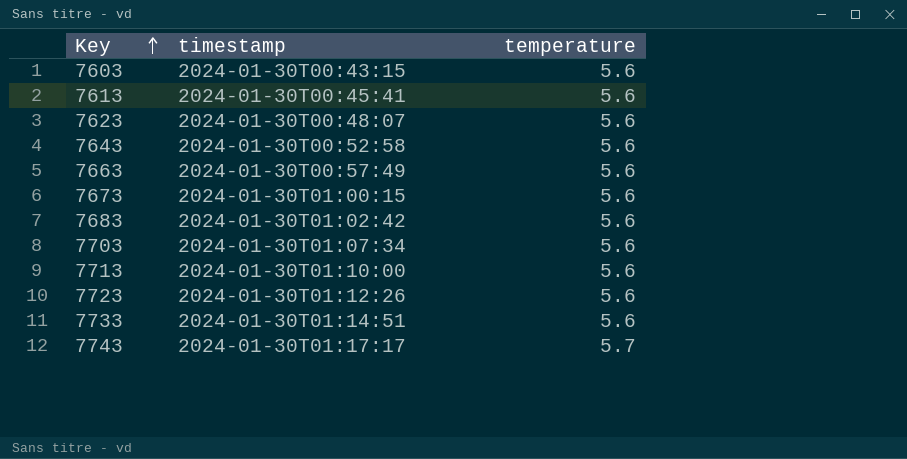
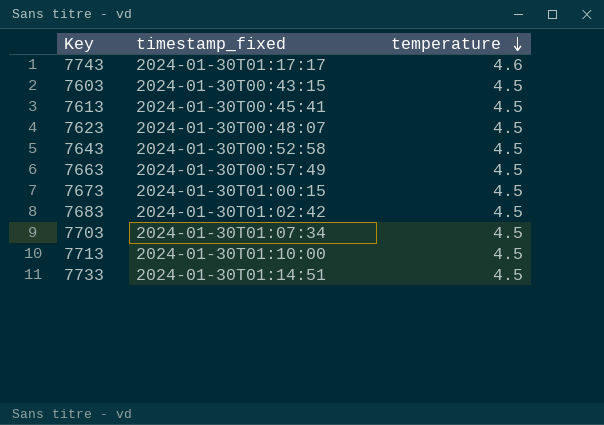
row order: Key ascending -> temperature descending
column name: timestamp -> timestamp_fixed
row 7723: 2024-01-30T01:12:26 | 5.6 -> none
7743 | temperature: 5.7 -> 4.6
7603 | temperature: 5.6 -> 4.5
7613 | temperature: 5.6 -> 4.5
7623 | temperature: 5.6 -> 4.5
7643 | temperature: 5.6 -> 4.5
7663 | temperature: 5.6 -> 4.5
7673 | temperature: 5.6 -> 4.5
7683 | temperature: 5.6 -> 4.5
7703 | temperature: 5.6 -> 4.5
7713 | temperature: 5.6 -> 4.5
7733 | temperature: 5.6 -> 4.5

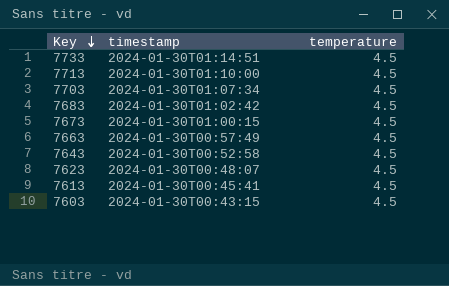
row order: temperature descending -> Key descending
column name: timestamp_fixed -> timestamp
row 7743: 2024-01-30T01:17:17 | 4.6 -> none

